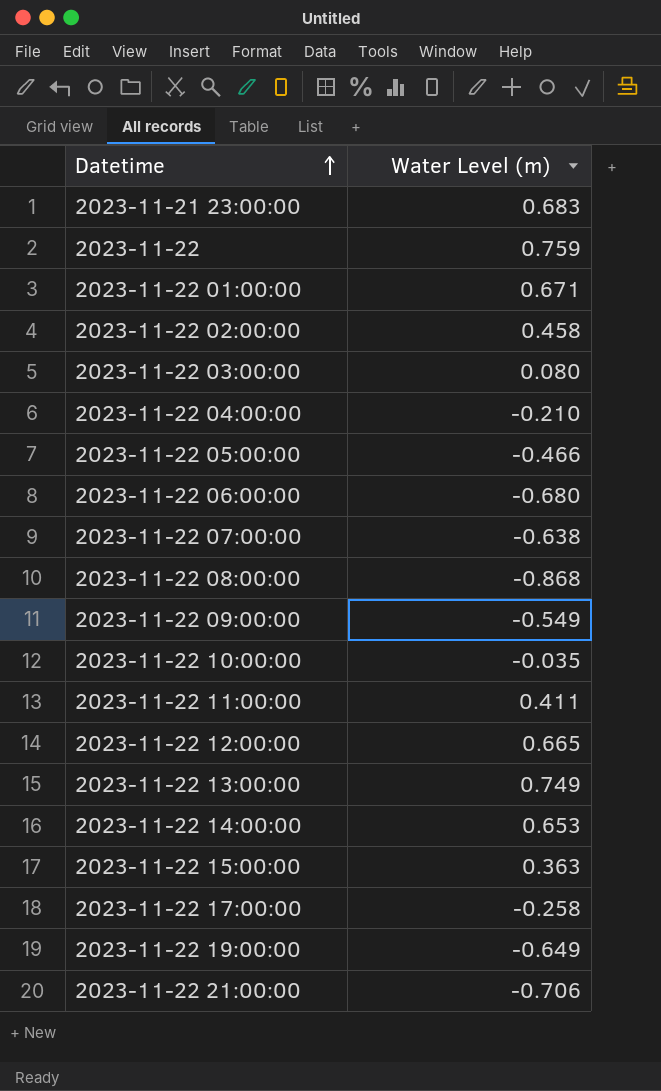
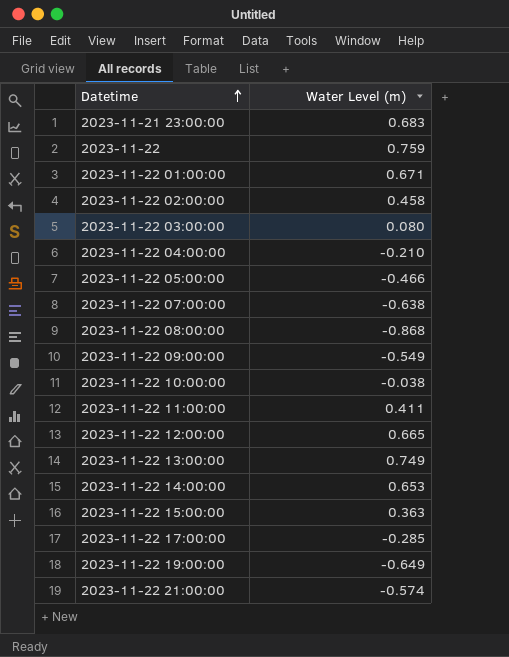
row 2023-11-22 06:00:00: -0.680 -> none
2023-11-22 10:00:00 | Water Level (m): -0.035 -> -0.038
2023-11-22 17:00:00 | Water Level (m): -0.258 -> -0.285
2023-11-22 21:00:00 | Water Level (m): -0.706 -> -0.574

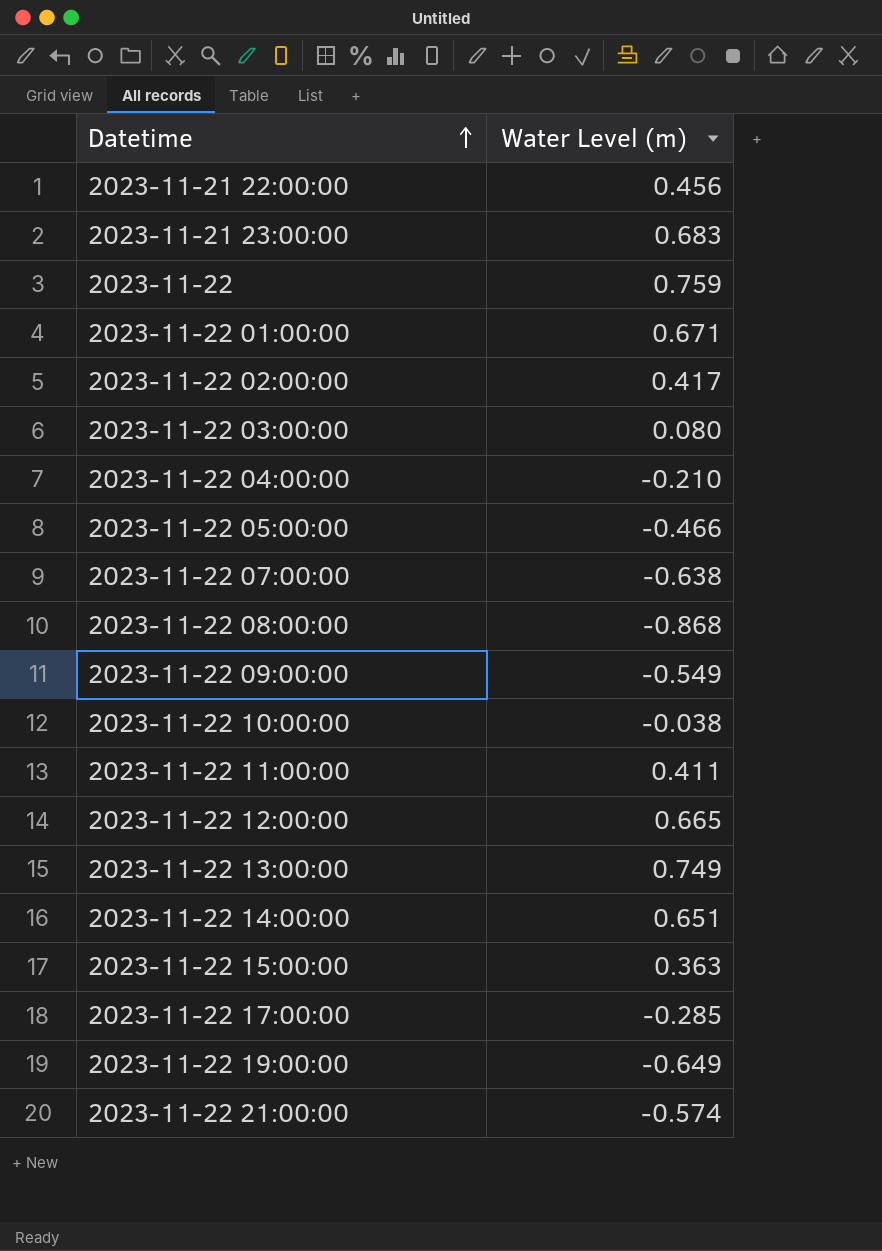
row 2023-11-21 22:00:00: none -> 0.456
2023-11-22 02:00:00 | Water Level (m): 0.458 -> 0.417
2023-11-22 14:00:00 | Water Level (m): 0.653 -> 0.651

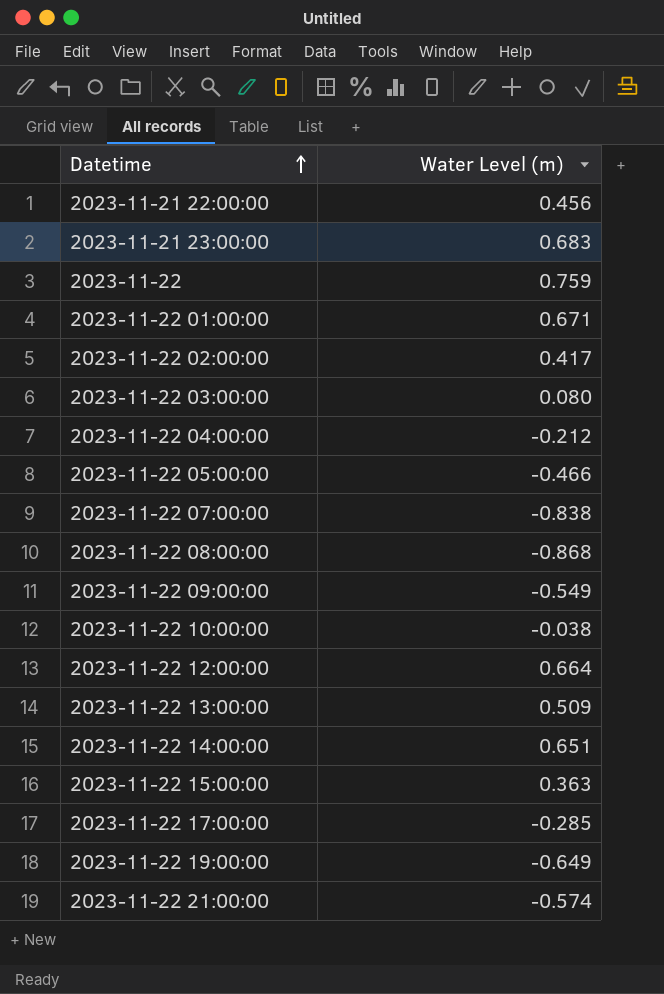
row 2023-11-22 11:00:00: 0.411 -> none
2023-11-22 04:00:00 | Water Level (m): -0.210 -> -0.212
2023-11-22 07:00:00 | Water Level (m): -0.638 -> -0.838
2023-11-22 12:00:00 | Water Level (m): 0.665 -> 0.664
2023-11-22 13:00:00 | Water Level (m): 0.749 -> 0.509

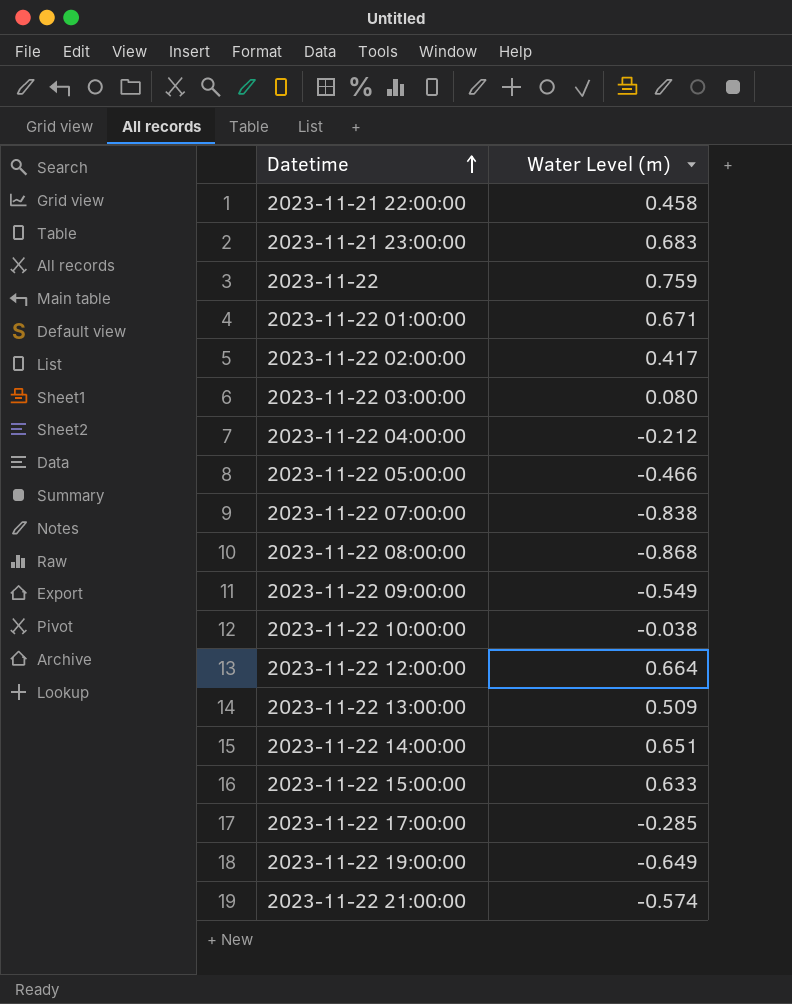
2023-11-21 22:00:00 | Water Level (m): 0.456 -> 0.458
2023-11-22 15:00:00 | Water Level (m): 0.363 -> 0.633

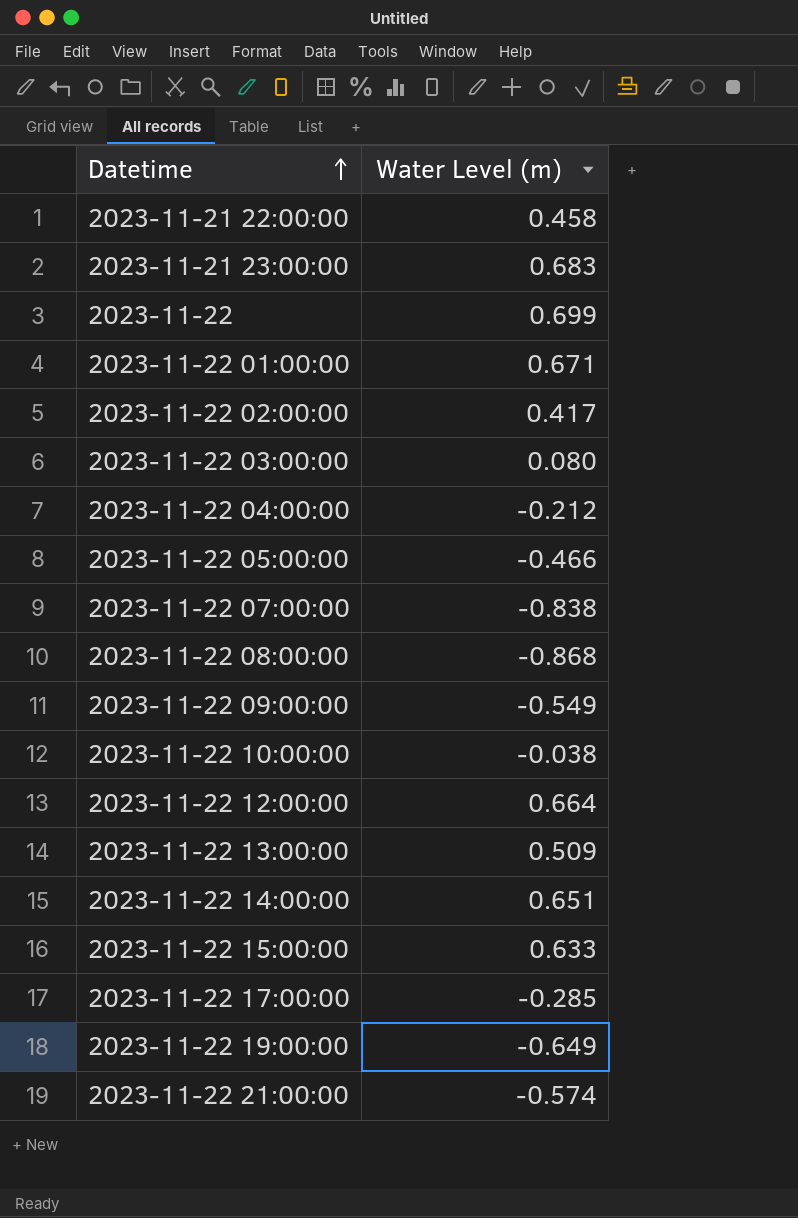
2023-11-22 | Water Level (m): 0.759 -> 0.699

